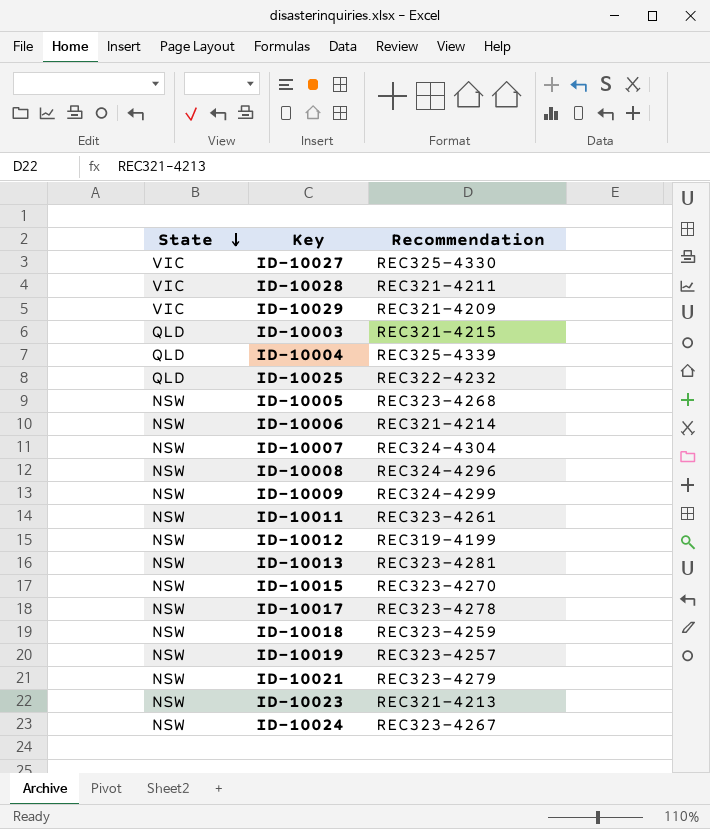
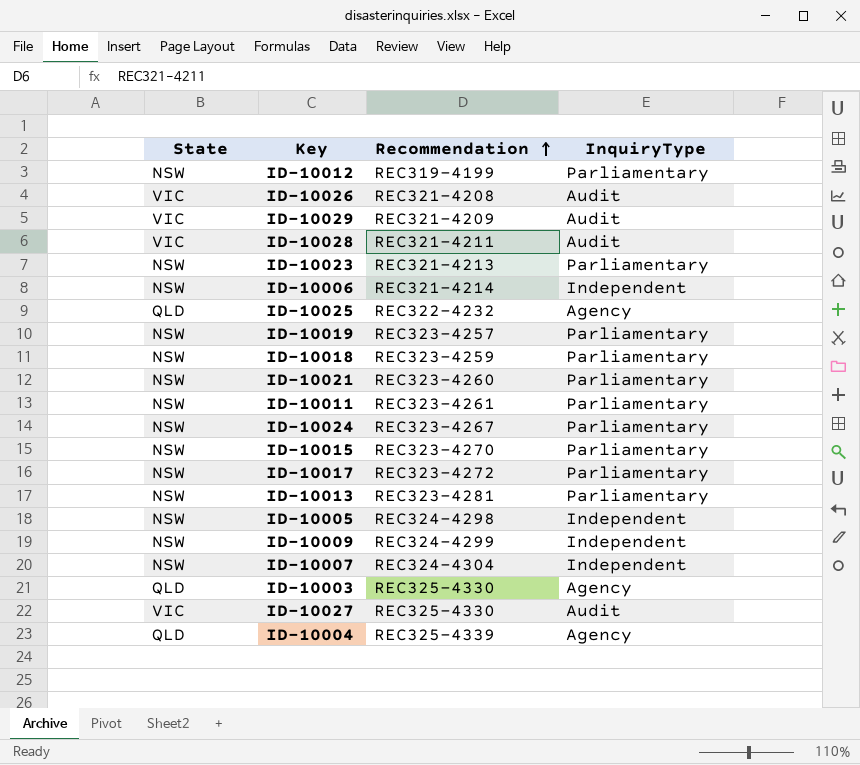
row order: State descending -> Recommendation ascending
column InquiryType | position: none -> 4
row ID-10008: NSW | REC324-4296 -> none
row ID-10026: none -> VIC | REC321-4208 | Audit
ID-10021 | Recommendation: REC323-4279 -> REC323-4260
ID-10017 | Recommendation: REC323-4278 -> REC323-4272
ID-10005 | Recommendation: REC323-4268 -> REC324-4298
ID-10003 | Recommendation: REC321-4215 -> REC325-4330

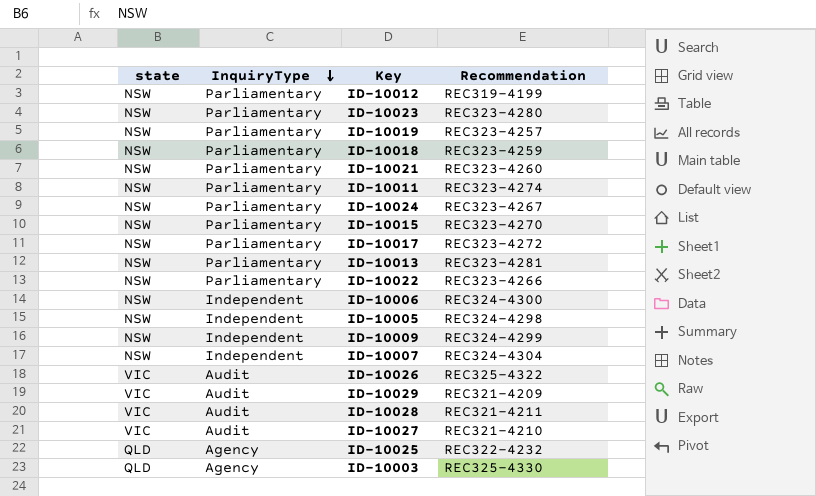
row order: Recommendation ascending -> InquiryType descending
column name: State -> state
column InquiryType | position: 4 -> 2
row ID-10004: QLD | REC325-4339 | Agency -> none
ID-10023 | Recommendation: REC321-4213 -> REC323-4280
ID-10011 | Recommendation: REC323-4261 -> REC323-4274
row ID-10022: none -> NSW | Parliamentary | REC323-4266
ID-10006 | Recommendation: REC321-4214 -> REC324-4300
ID-10026 | Recommendation: REC321-4208 -> REC325-4322
ID-10027 | Recommendation: REC325-4330 -> REC321-4210

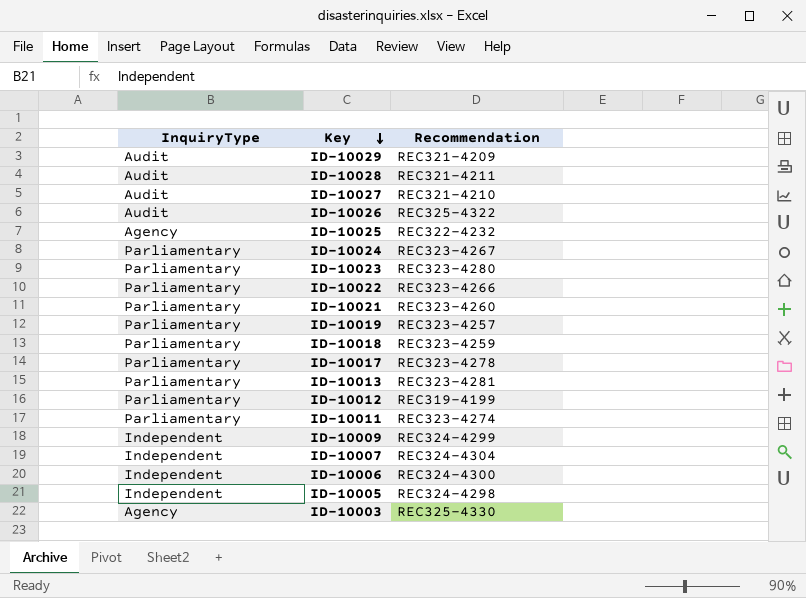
row order: InquiryType descending -> Key descending
column state | position: 1 -> none
row ID-10015: NSW | Parliamentary | REC323-4270 -> none
ID-10017 | Recommendation: REC323-4272 -> REC323-4278

